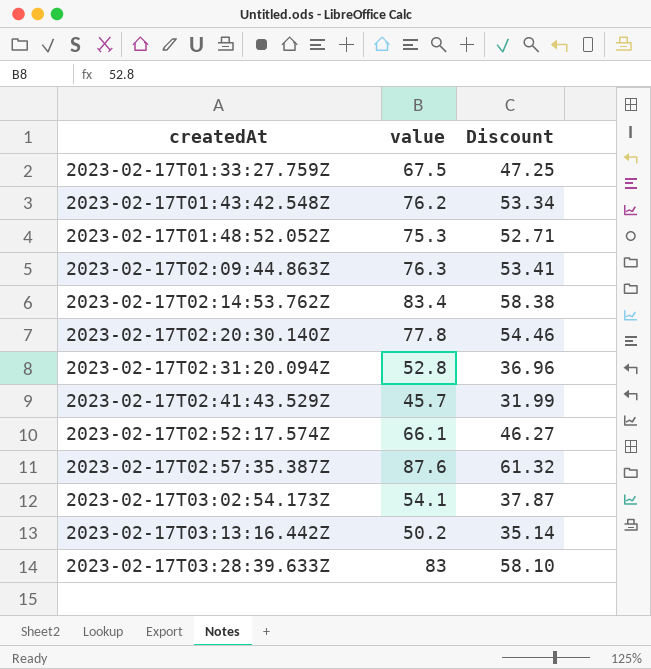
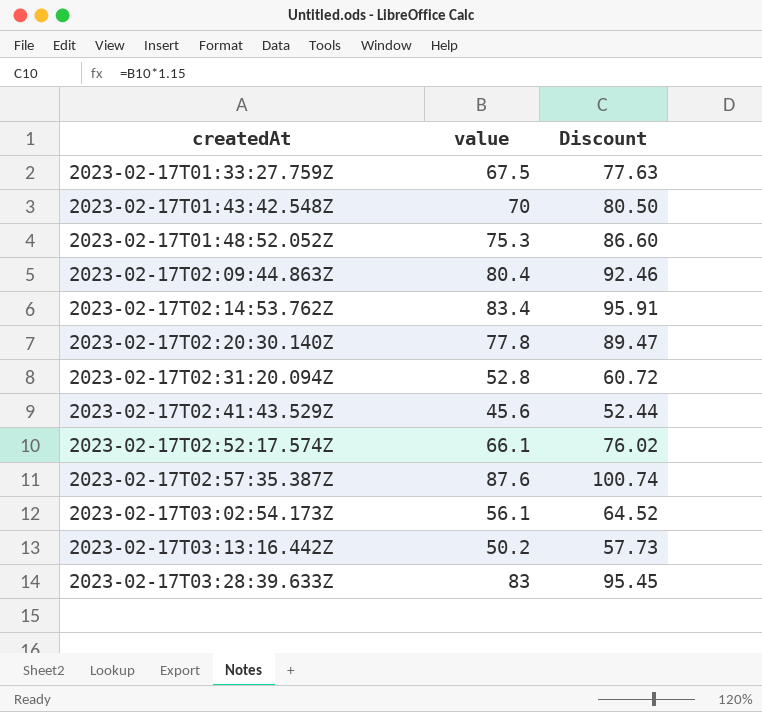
column Discount | formula: [value] * 0.7 -> [value] * 1.15
2023-02-17T01:43:42.548Z | value: 76.2 -> 70
2023-02-17T02:09:44.863Z | value: 76.3 -> 80.4
2023-02-17T02:41:43.529Z | value: 45.7 -> 45.6
2023-02-17T03:02:54.173Z | value: 54.1 -> 56.1

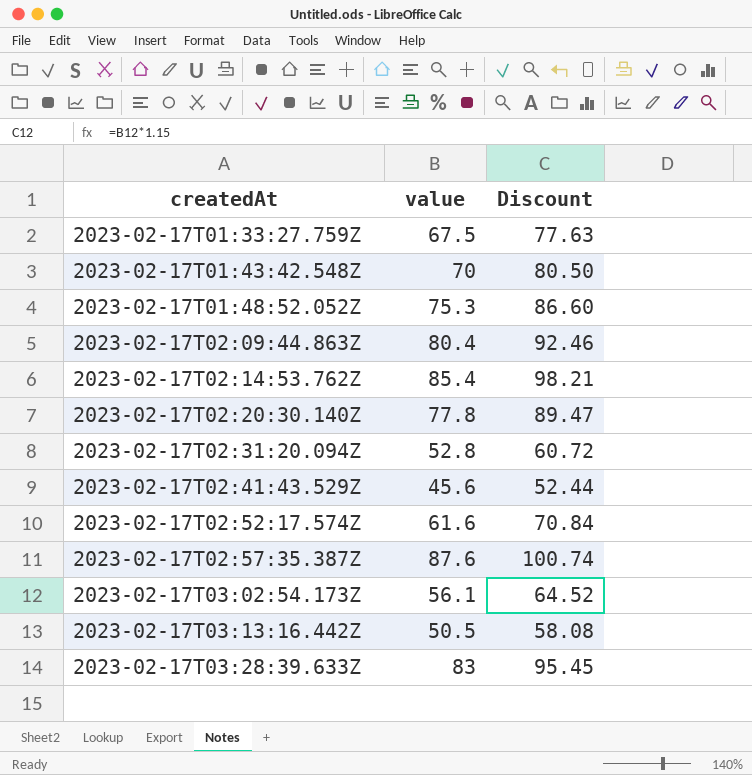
2023-02-17T02:14:53.762Z | value: 83.4 -> 85.4
2023-02-17T02:14:53.762Z | Discount: 95.91 -> 98.21
2023-02-17T02:52:17.574Z | value: 66.1 -> 61.6
2023-02-17T02:52:17.574Z | Discount: 76.02 -> 70.84
2023-02-17T03:13:16.442Z | value: 50.2 -> 50.5
2023-02-17T03:13:16.442Z | Discount: 57.73 -> 58.08

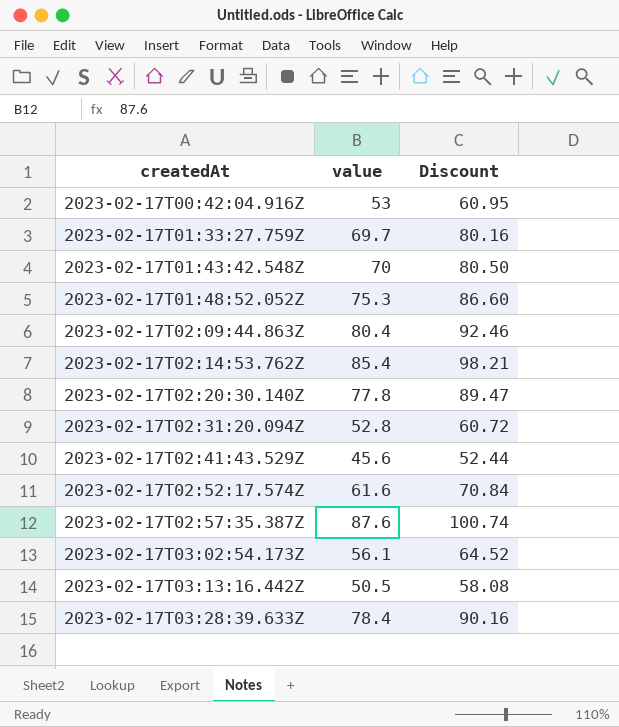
row 2023-02-17T00:42:04.916Z: none -> 53 | 60.95
2023-02-17T01:33:27.759Z | value: 67.5 -> 69.7
2023-02-17T01:33:27.759Z | Discount: 77.63 -> 80.16
2023-02-17T03:28:39.633Z | value: 83 -> 78.4
2023-02-17T03:28:39.633Z | Discount: 95.45 -> 90.16

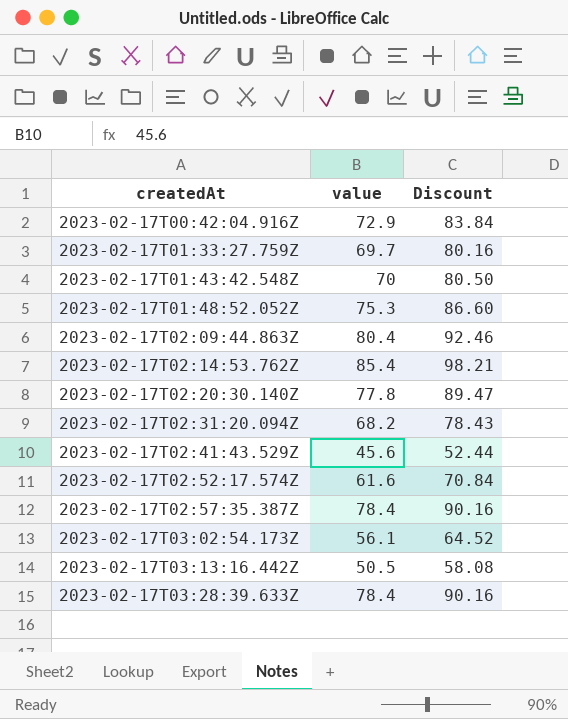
2023-02-17T00:42:04.916Z | value: 53 -> 72.9
2023-02-17T00:42:04.916Z | Discount: 60.95 -> 83.84
2023-02-17T02:31:20.094Z | value: 52.8 -> 68.2
2023-02-17T02:31:20.094Z | Discount: 60.72 -> 78.43
2023-02-17T02:57:35.387Z | value: 87.6 -> 78.4
2023-02-17T02:57:35.387Z | Discount: 100.74 -> 90.16

